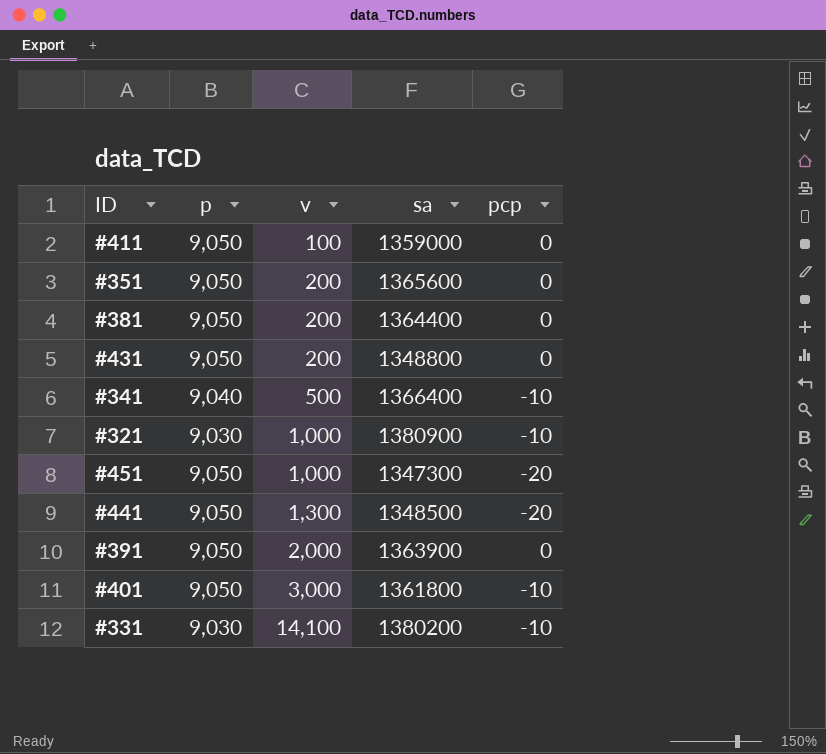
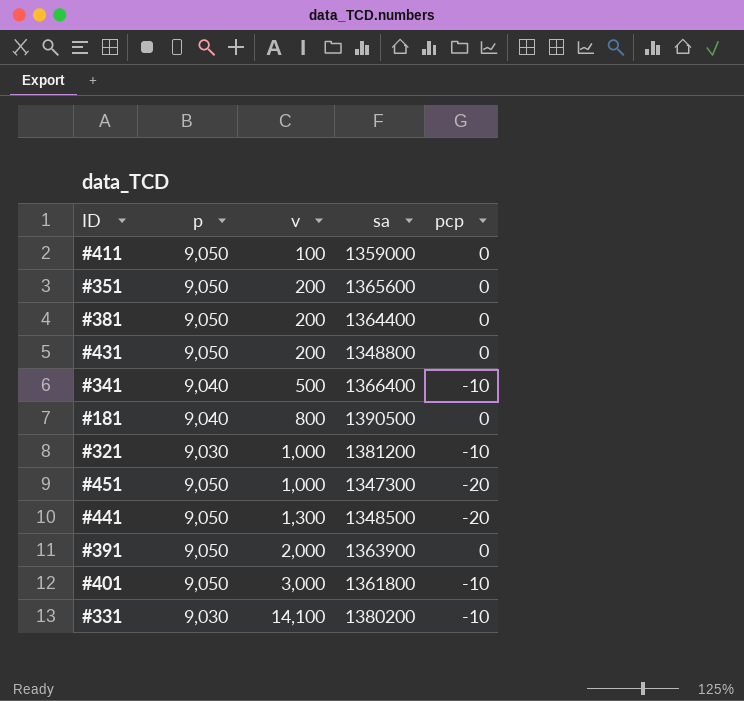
row #181: none -> 9,040 | 800 | 1390500 | 0
#321 | sa: 1380900 -> 1381200

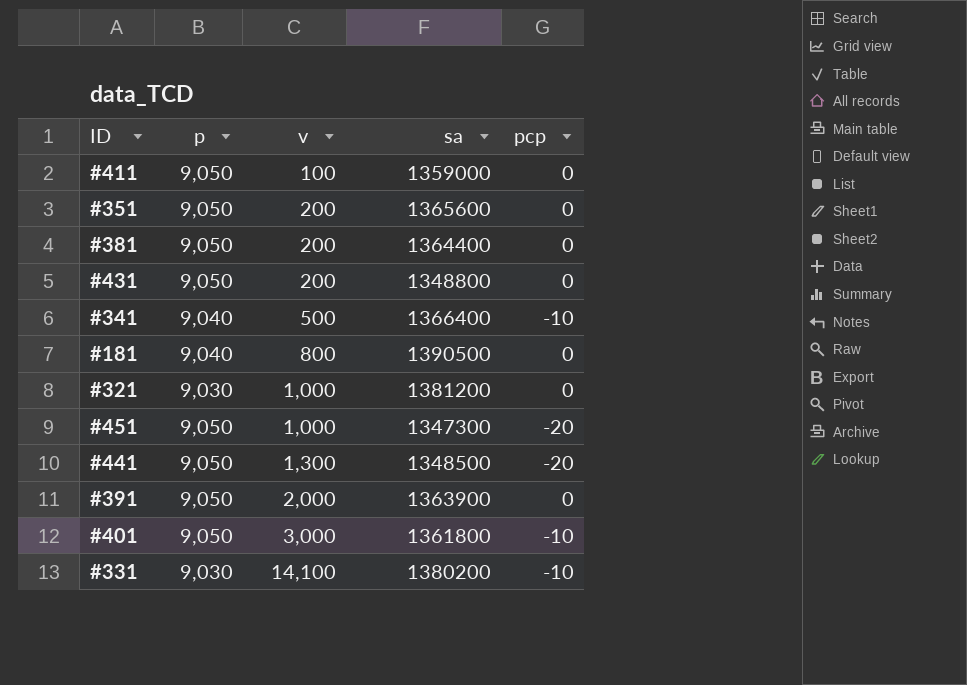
#321 | pcp: -10 -> 0

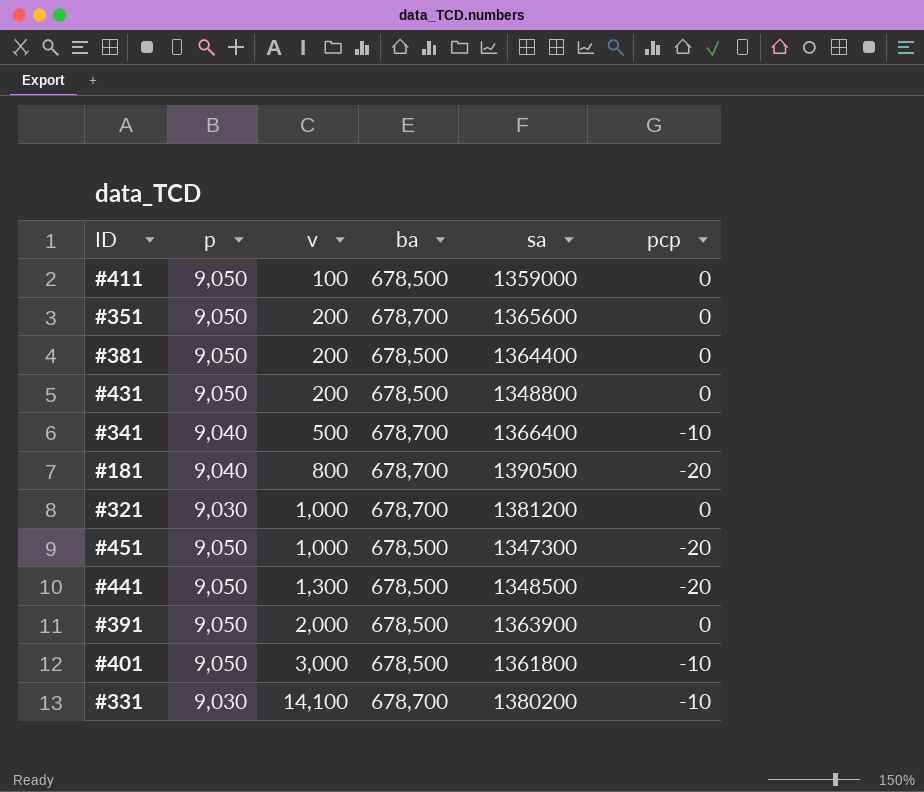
column ba | position: none -> 4
#181 | pcp: 0 -> -20

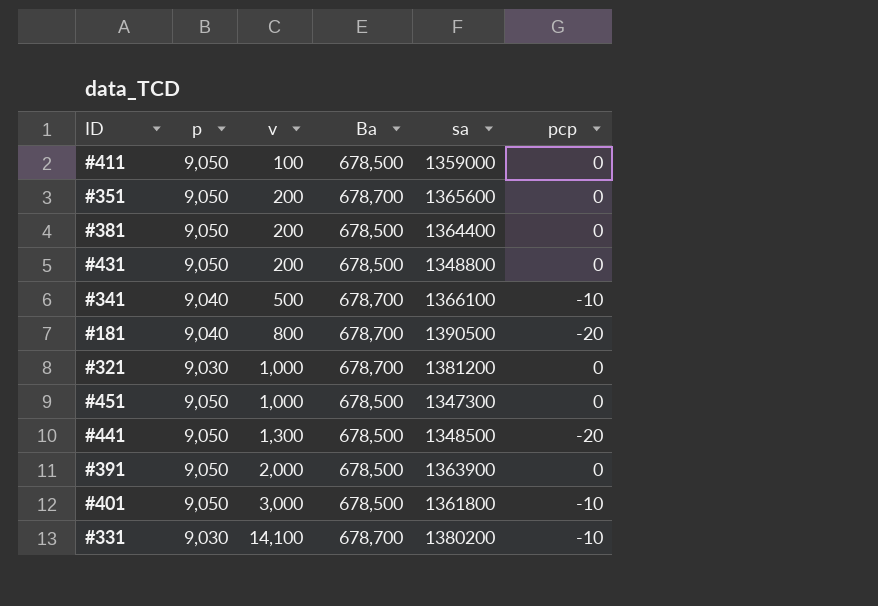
column name: ba -> Ba
#341 | sa: 1366400 -> 1366100
#451 | pcp: -20 -> 0

